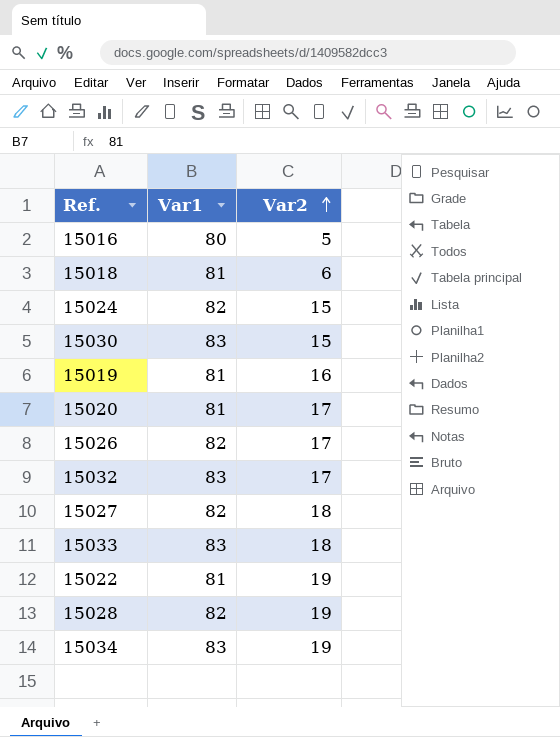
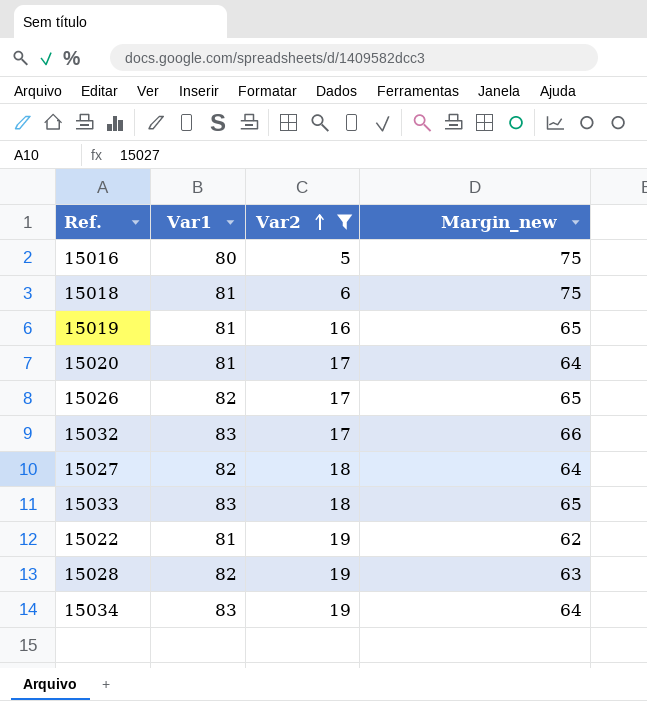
filter: none -> Var2 != 15
column Margin_new | formula: none -> [Var1] - [Var2]

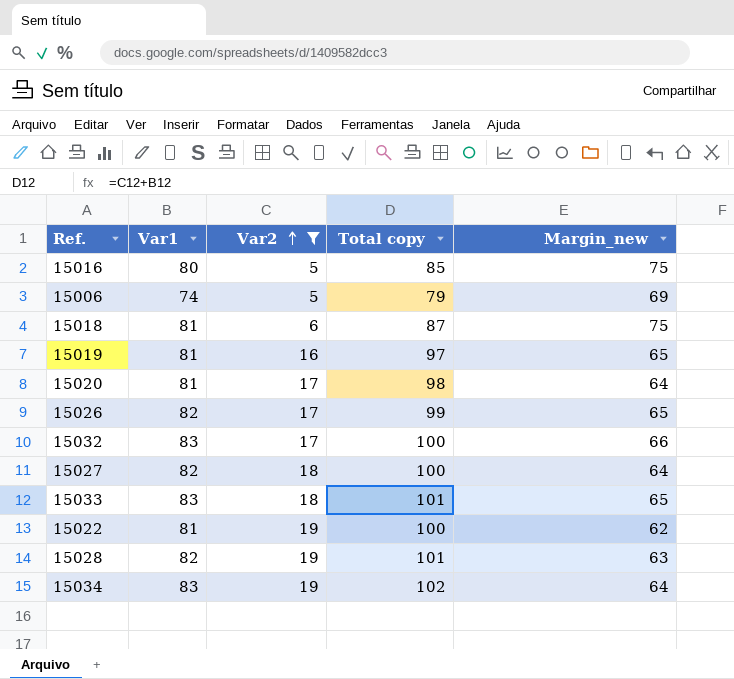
column Total copy | formula: none -> [Var1] + [Var2]
row 15006: none -> 74 | 5 | 79 | 69

